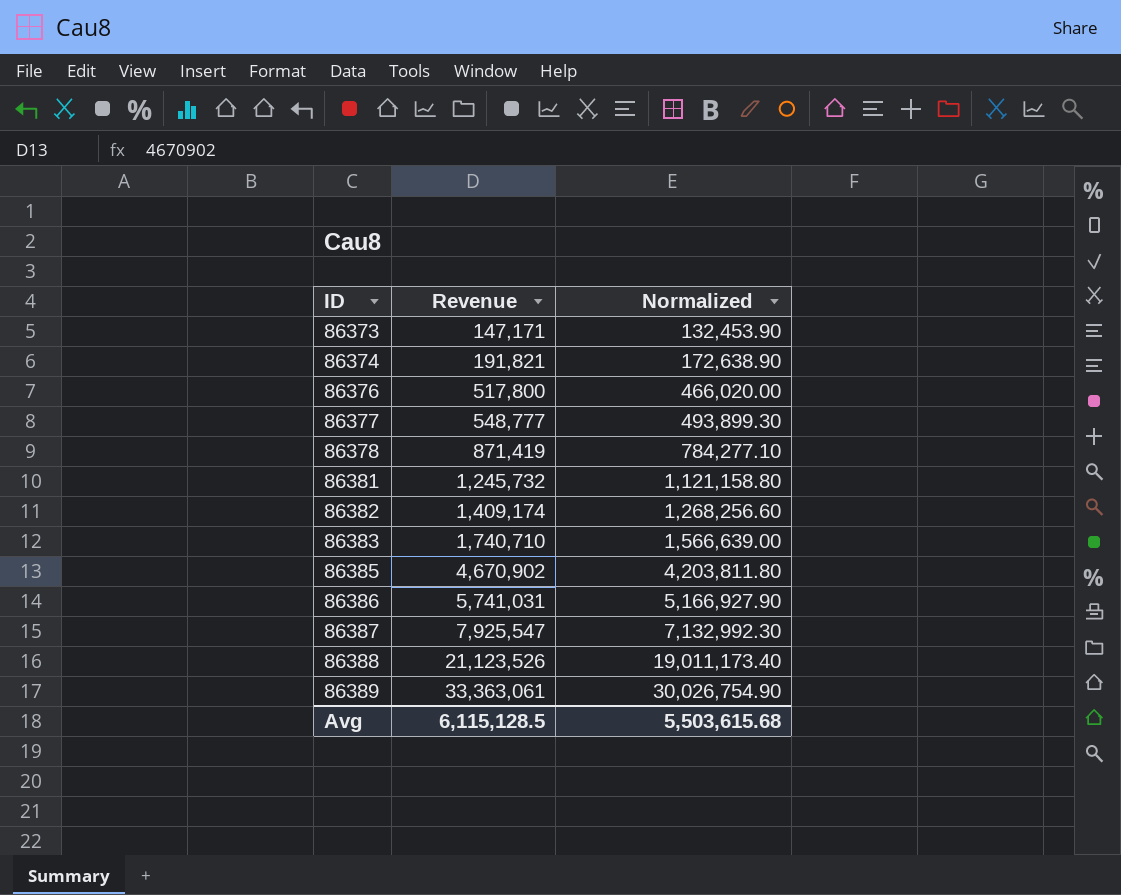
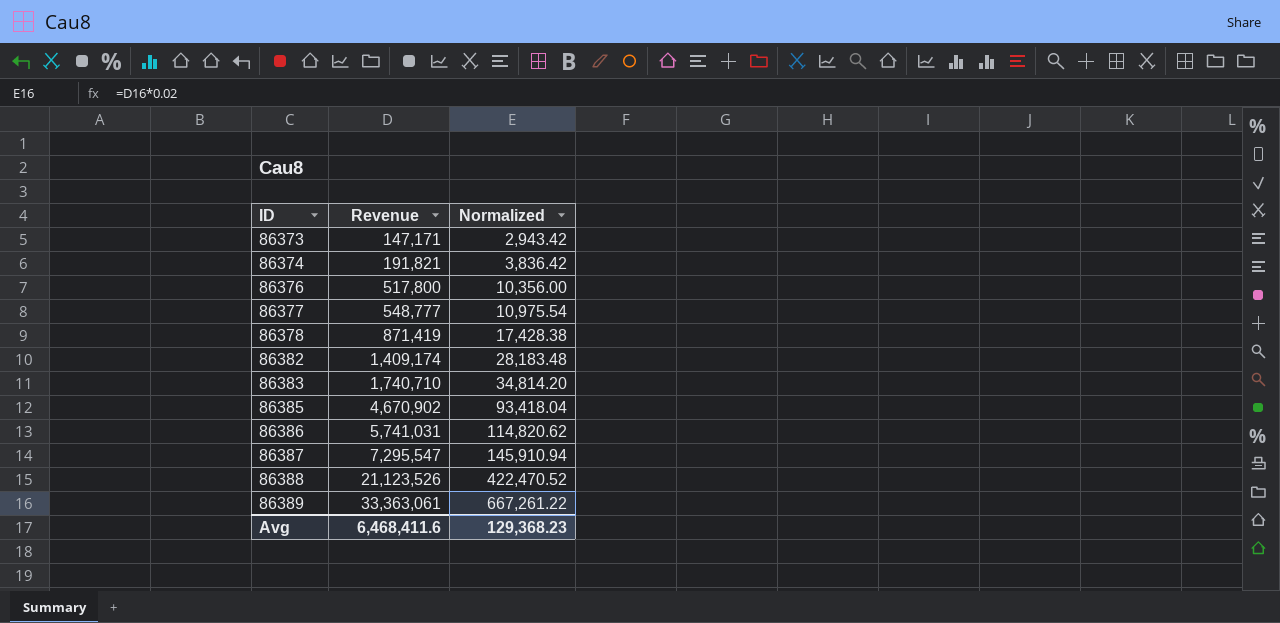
column Normalized | formula: [Revenue] * 0.9 -> [Revenue] * 0.02
row 86381: 1,245,732 | 1,121,158.80 -> none
86387 | Revenue: 7,925,547 -> 7,295,547
Avg | Revenue: 6,115,128.5 -> 6,468,411.6
Avg | Normalized: 5,503,615.68 -> 129,368.23

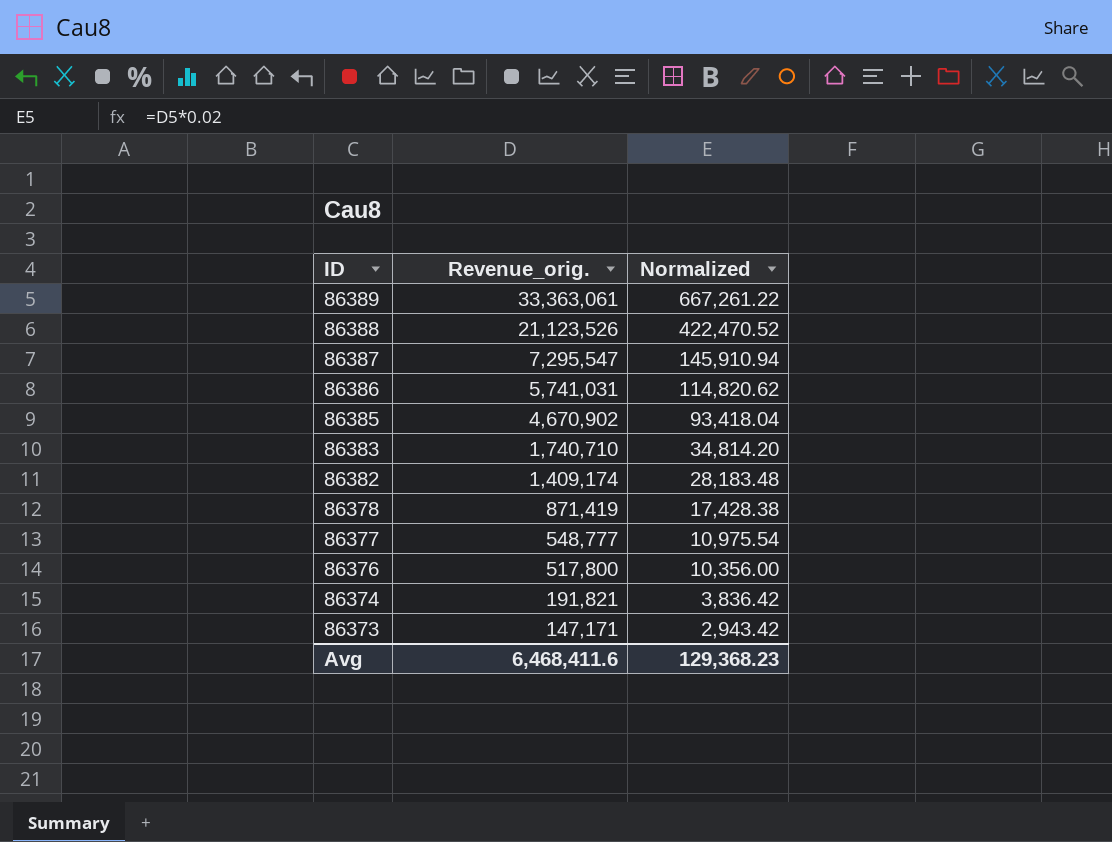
row order: ID ascending -> ID descending
column name: Revenue -> Revenue_orig.

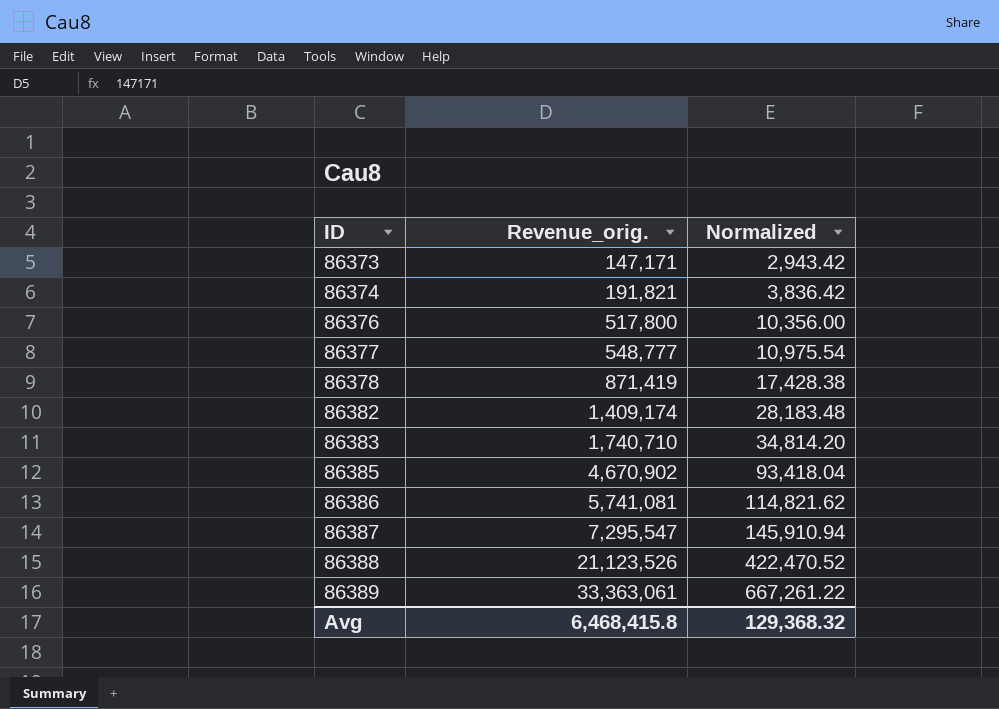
row order: ID descending -> ID ascending
86386 | Revenue_orig.: 5,741,031 -> 5,741,081
86386 | Normalized: 114,820.62 -> 114,821.62
Avg | Revenue_orig.: 6,468,411.6 -> 6,468,415.8
Avg | Normalized: 129,368.23 -> 129,368.32

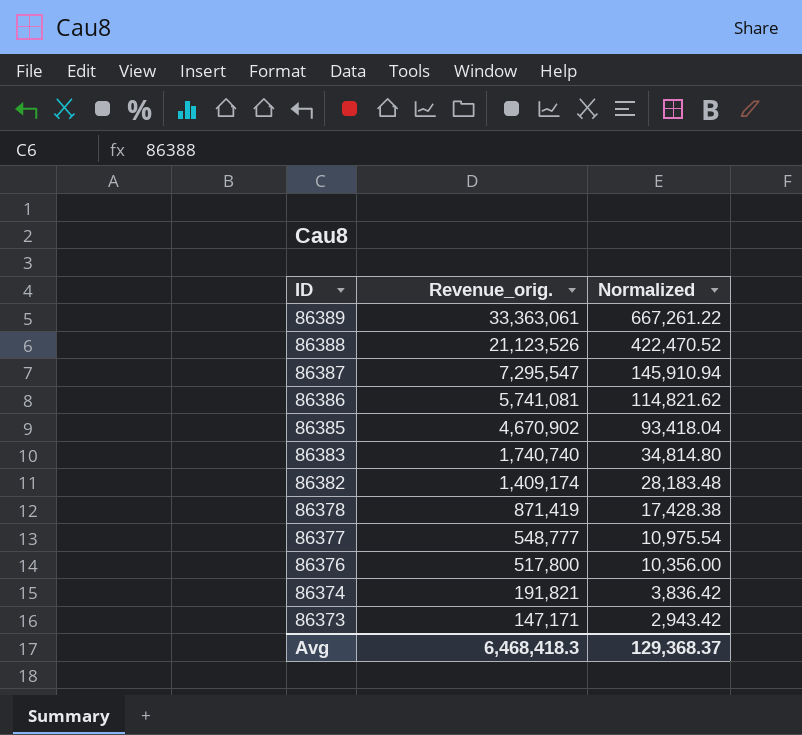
row order: ID ascending -> ID descending
86383 | Revenue_orig.: 1,740,710 -> 1,740,740
86383 | Normalized: 34,814.20 -> 34,814.80
Avg | Revenue_orig.: 6,468,415.8 -> 6,468,418.3
Avg | Normalized: 129,368.32 -> 129,368.37

